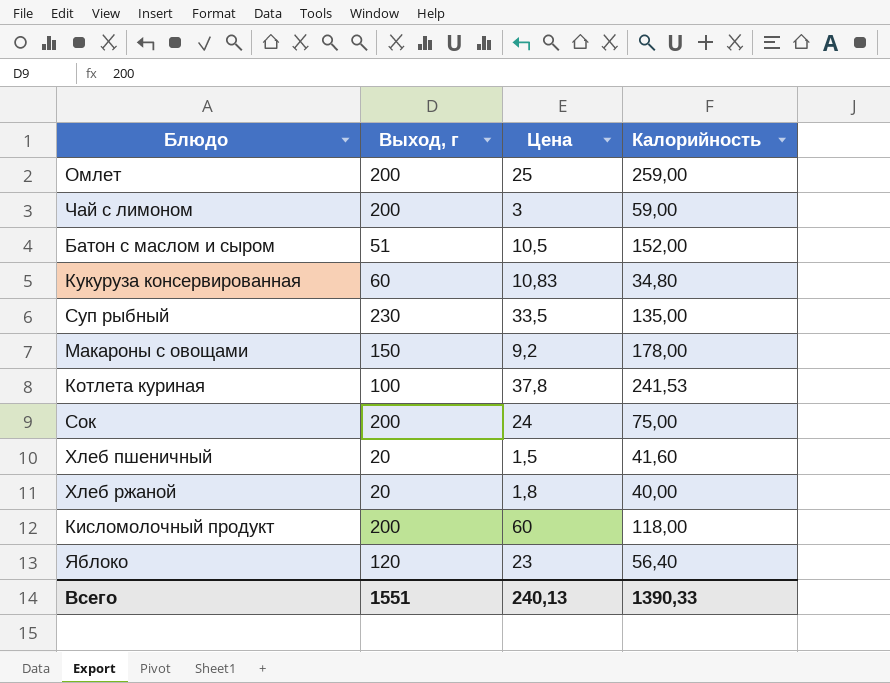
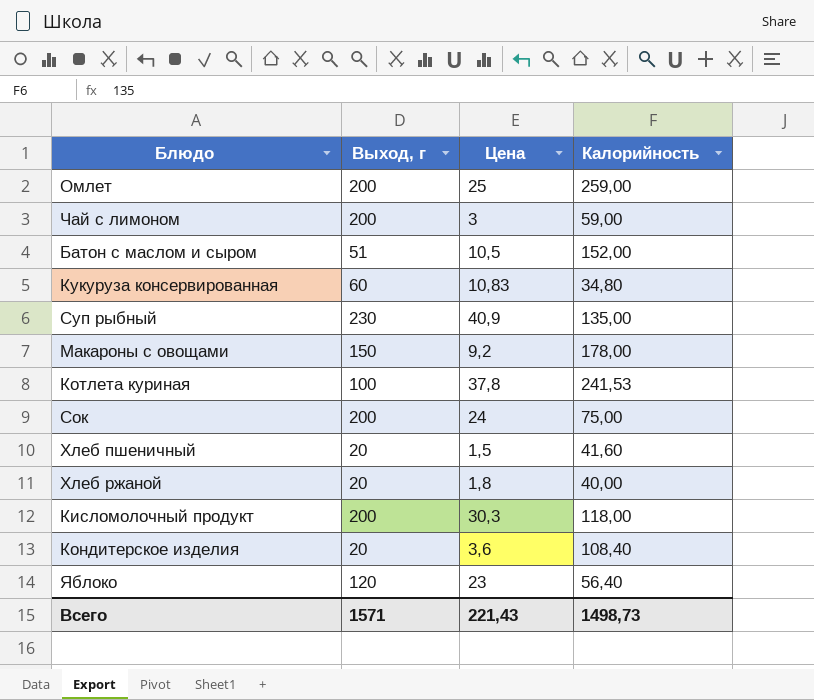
Суп рыбный | Цена: 33,5 -> 40,9
Кисломолочный продукт | Цена: 60 -> 30,3
row Кондитерское изделия: none -> 20 | 3,6 | 108,40
Всего | Выход, г: 1551 -> 1571
Всего | Цена: 240,13 -> 221,43
Всего | Калорийность: 1390,33 -> 1498,73

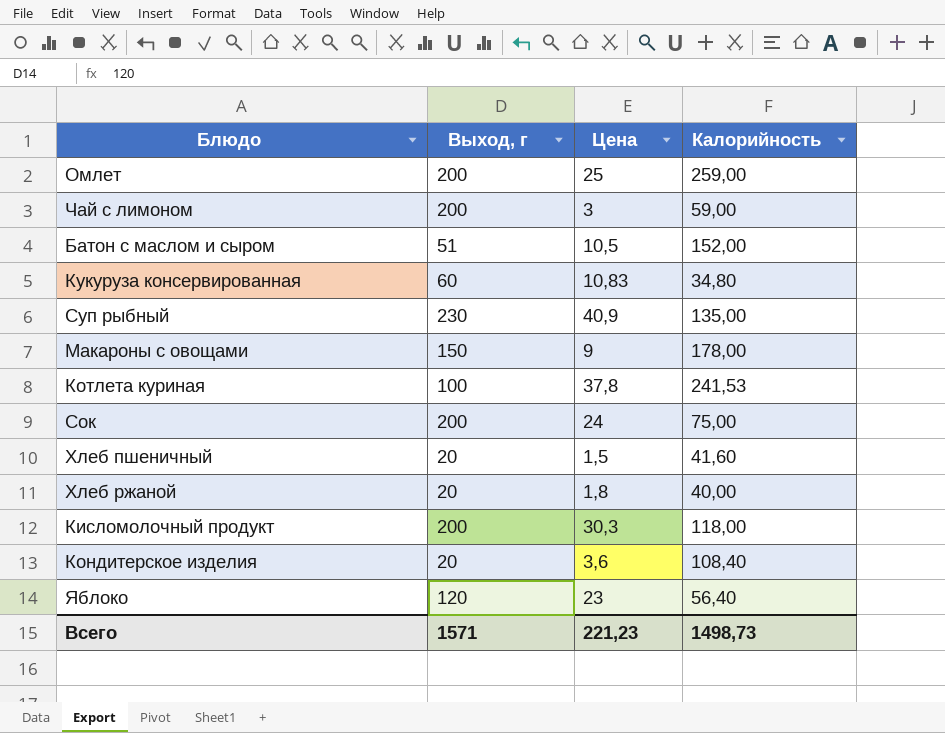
Макароны с овощами | Цена: 9,2 -> 9
Всего | Цена: 221,43 -> 221,23

